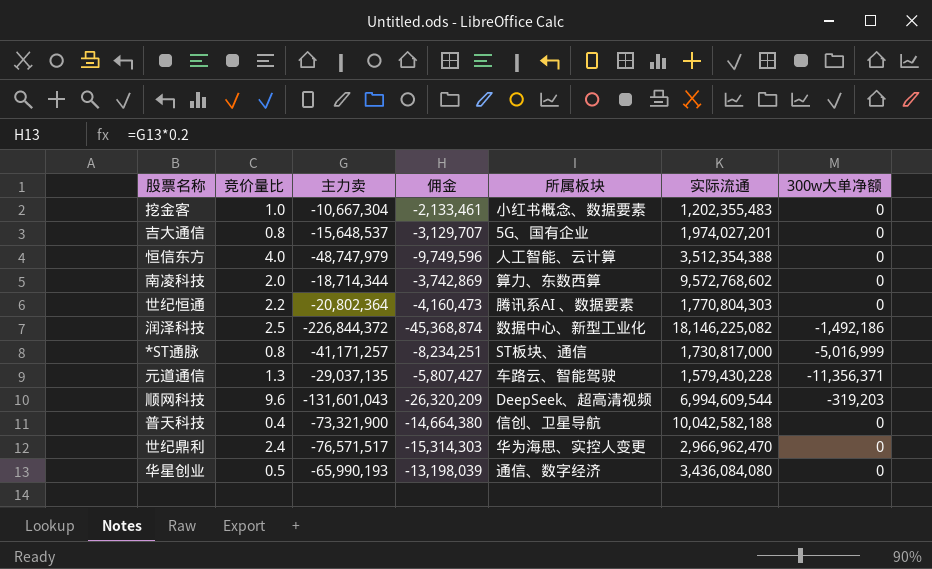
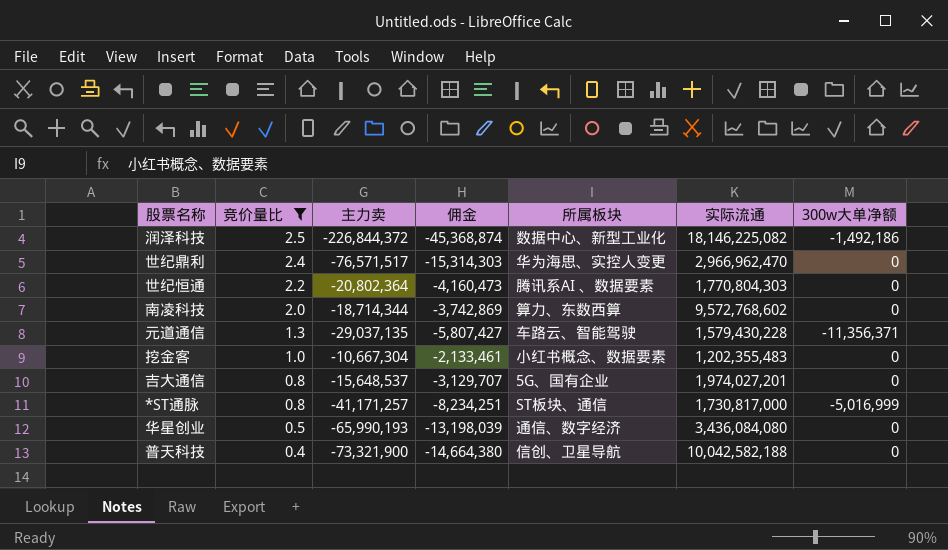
filter: none -> 竞价量比 <= 2.5
row order: none -> 竞价量比 descending

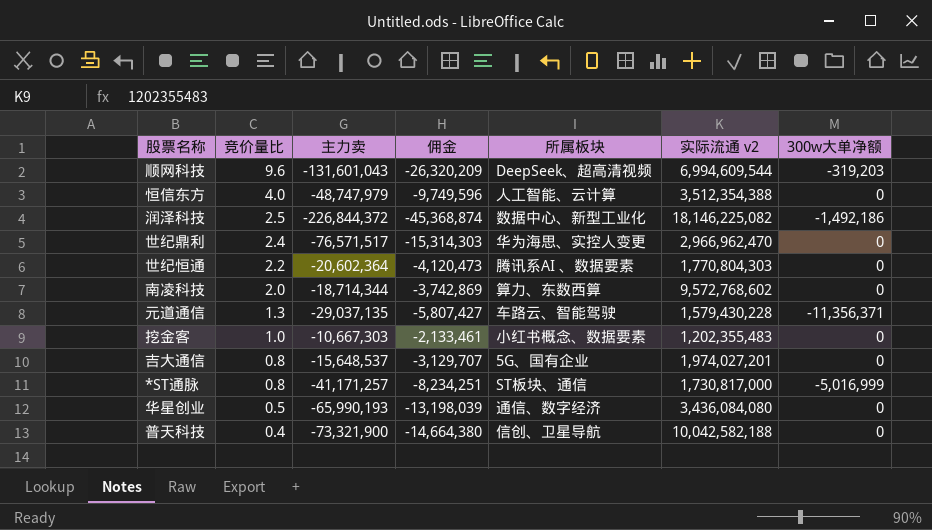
filter: 竞价量比 <= 2.5 -> none
column name: 实际流通 -> 实际流通 v2
世纪恒通 | 主力卖: -20,802,364 -> -20,602,364
世纪恒通 | 佣金: -4,160,473 -> -4,120,473
挖金客 | 主力卖: -10,667,304 -> -10,667,303

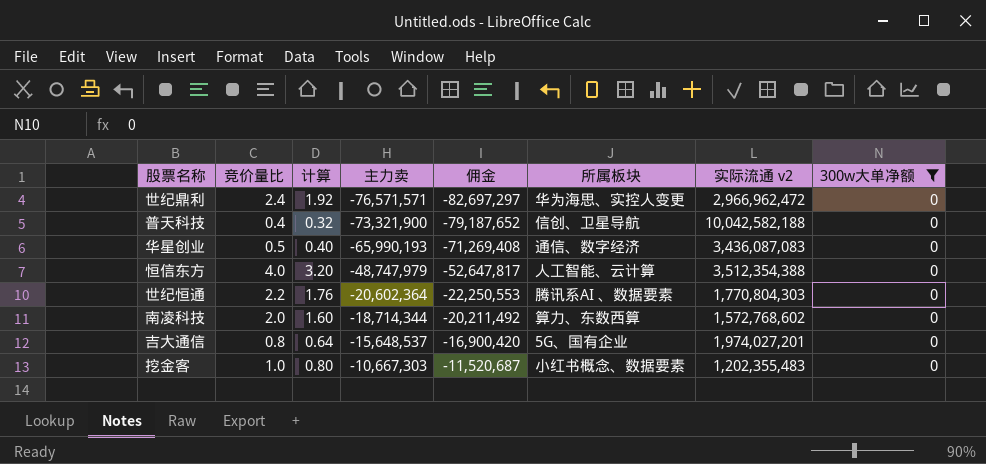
filter: none -> 300w大单净额 = 0
row order: 竞价量比 descending -> 主力卖 ascending
column 计算 | formula: none -> [竞价量比] * 0.8
column 佣金 | formula: [主力卖] * 0.2 -> [主力卖] * 1.08
世纪鼎利 | 主力卖: -76,571,517 -> -76,571,571
世纪鼎利 | 实际流通 v2: 2,966,962,470 -> 2,966,962,472
华星创业 | 实际流通 v2: 3,436,084,080 -> 3,436,087,083
南凌科技 | 实际流通 v2: 9,572,768,602 -> 1,572,768,602

